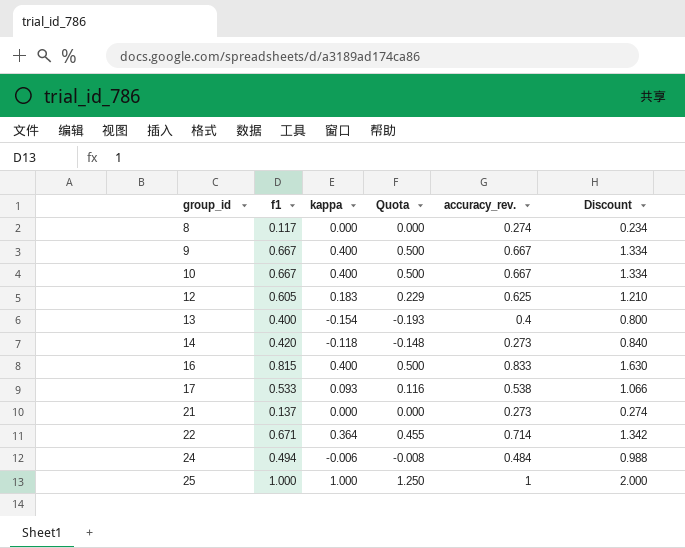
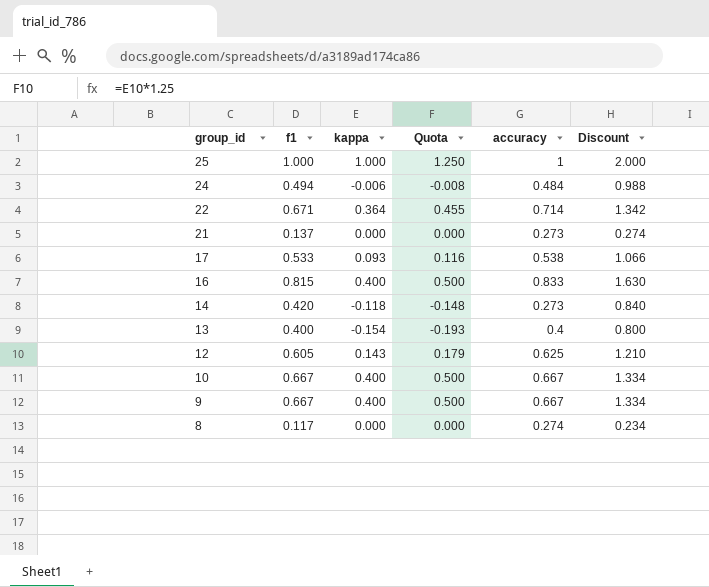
row order: group_id ascending -> group_id descending
column name: accuracy_rev. -> accuracy
12 | kappa: 0.183 -> 0.143
12 | Quota: 0.229 -> 0.179

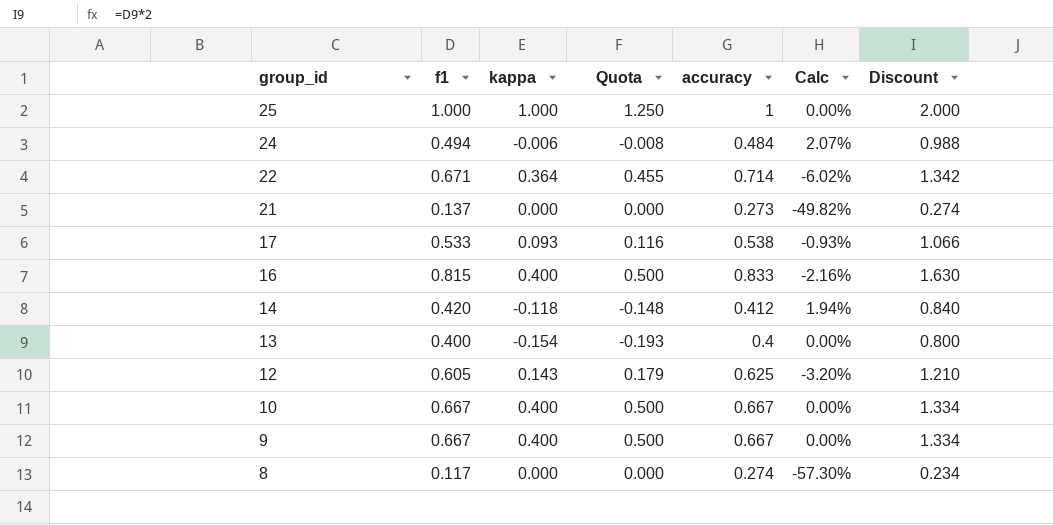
column Calc | formula: none -> ([f1] - [accuracy]) / [accuracy]
14 | accuracy: 0.273 -> 0.412

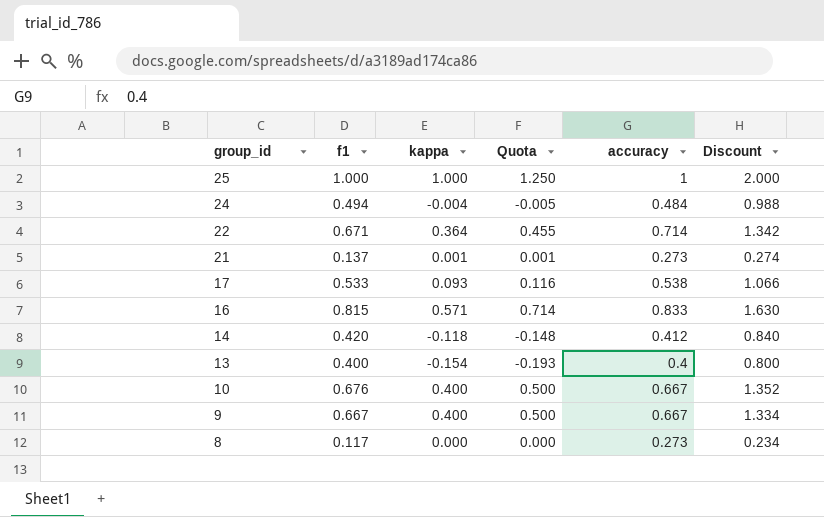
column Calc | formula: ([f1] - [accuracy]) / [accuracy] -> none
row 12: 0.605 | 0.143 | 0.179 | 0.625 | -3.20% | 1.210 -> none
24 | kappa: -0.006 -> -0.004
24 | Quota: -0.008 -> -0.005
21 | kappa: 0.000 -> 0.001
21 | Quota: 0.000 -> 0.001
16 | kappa: 0.400 -> 0.571
16 | Quota: 0.500 -> 0.714
10 | f1: 0.667 -> 0.676
10 | Discount: 1.334 -> 1.352
8 | accuracy: 0.274 -> 0.273

